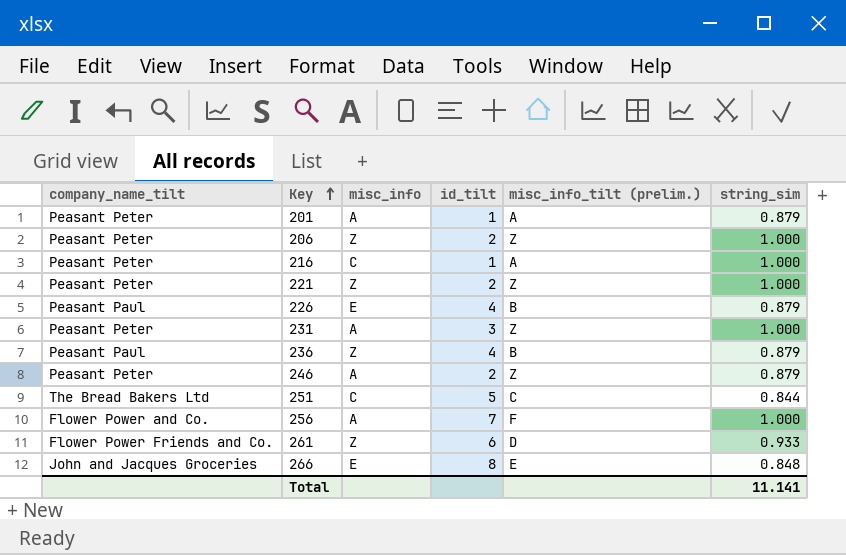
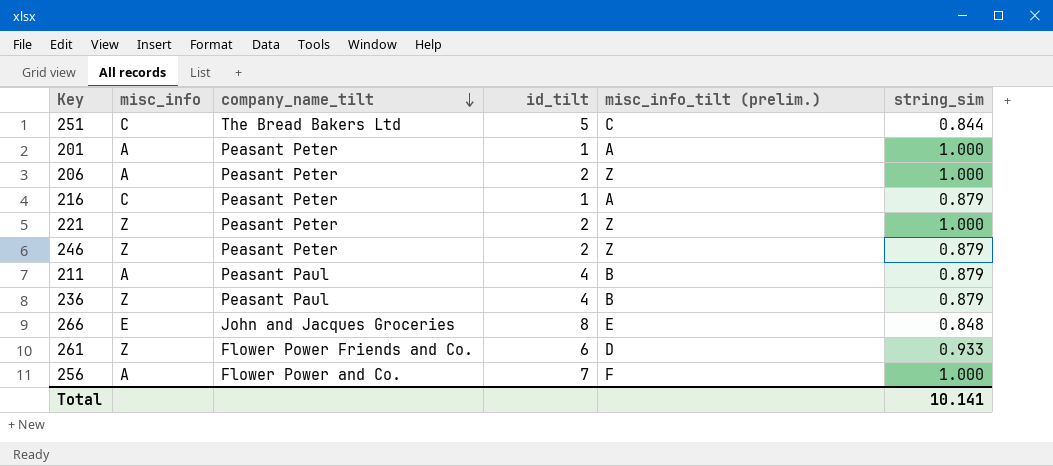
row order: Key ascending -> company_name_tilt descending
column company_name_tilt | position: 1 -> 3
row 226: Peasant Paul | E | 4 | B | 0.879 -> none
row 231: Peasant Peter | A | 3 | Z | 1.000 -> none
201 | string_sim: 0.879 -> 1.000
206 | misc_info: Z -> A
216 | string_sim: 1.000 -> 0.879
246 | misc_info: A -> Z
row 211: none -> A | Peasant Paul | 4 | B | 0.879
Total | string_sim: 11.141 -> 10.141

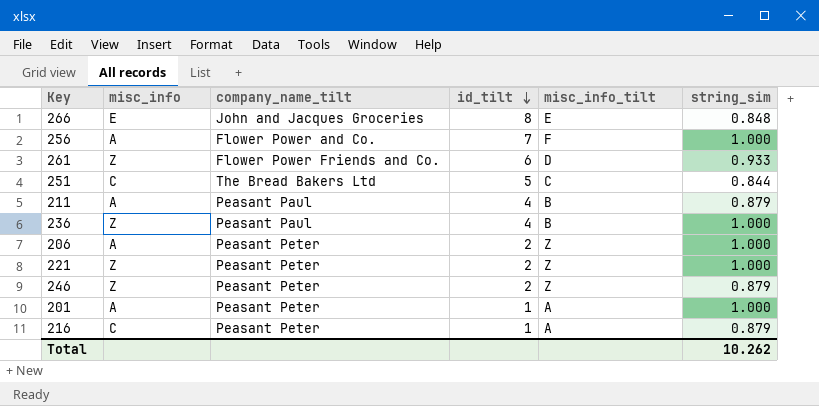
row order: company_name_tilt descending -> id_tilt descending
column name: misc_info_tilt (prelim.) -> misc_info_tilt
236 | string_sim: 0.879 -> 1.000
Total | string_sim: 10.141 -> 10.262

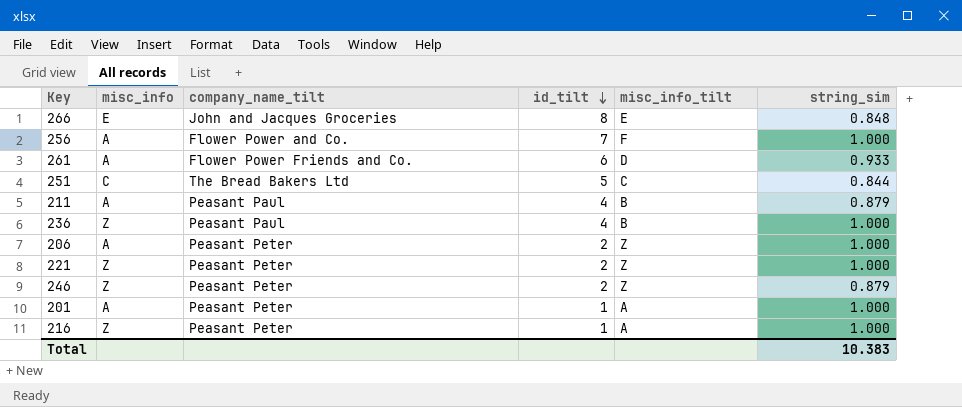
261 | misc_info: Z -> A
216 | misc_info: C -> Z
216 | string_sim: 0.879 -> 1.000
Total | string_sim: 10.262 -> 10.383

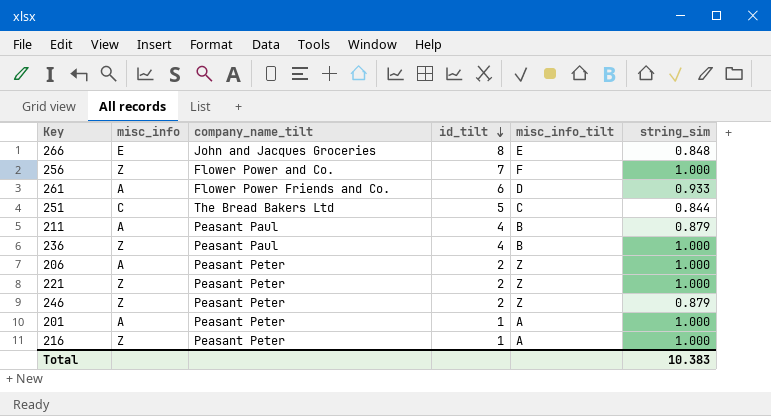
256 | misc_info: A -> Z

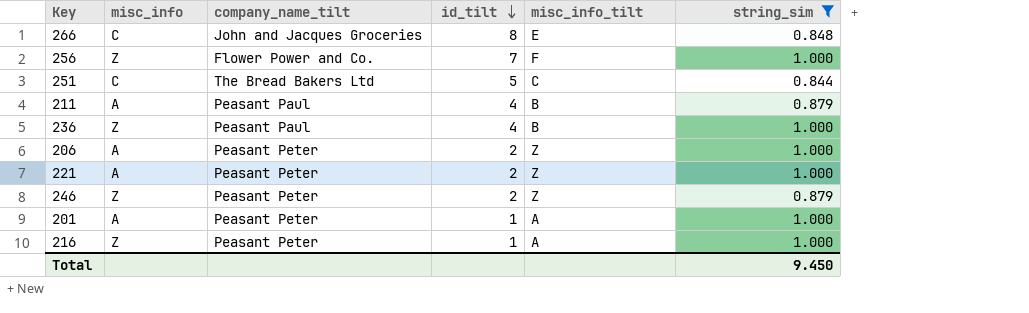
filter: none -> string_sim != 0.933
266 | misc_info: E -> C
221 | misc_info: Z -> A
Total | string_sim: 10.383 -> 9.450

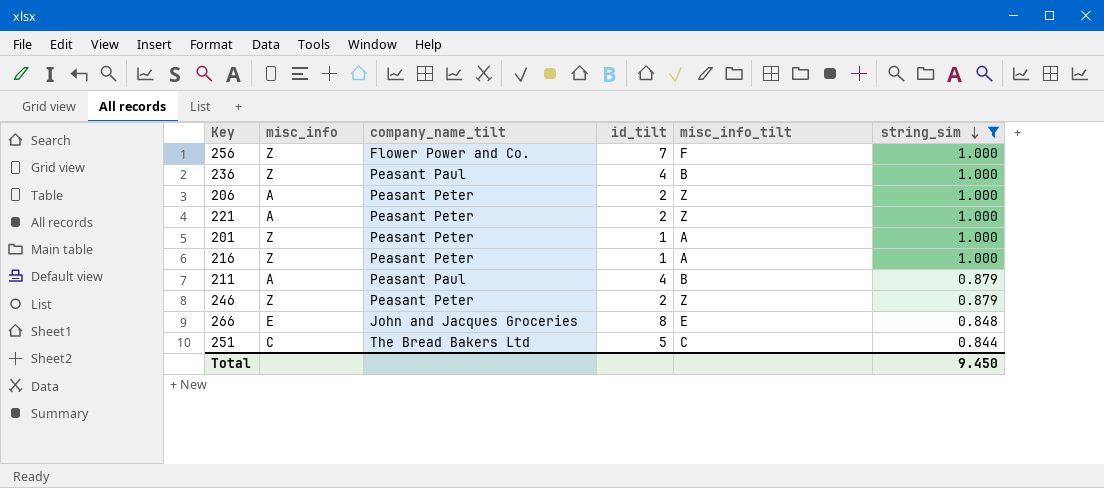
row order: id_tilt descending -> string_sim descending
201 | misc_info: A -> Z
266 | misc_info: C -> E

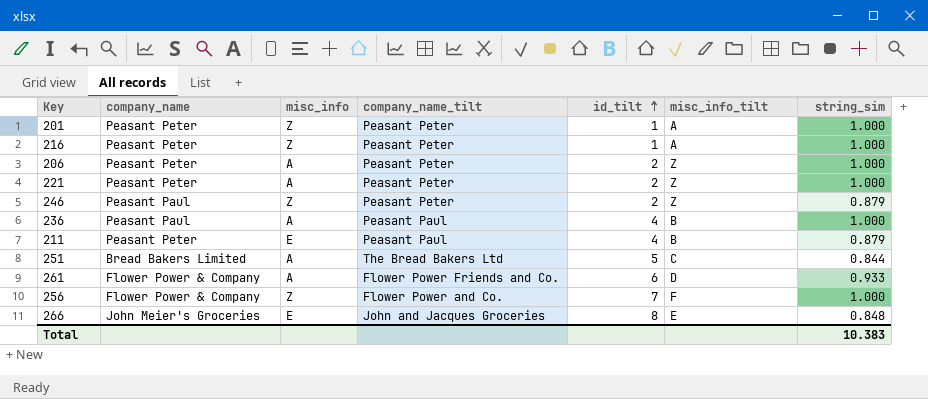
filter: string_sim != 0.933 -> none
row order: string_sim descending -> id_tilt ascending
column company_name | position: none -> 2
236 | misc_info: Z -> A
211 | misc_info: A -> E
251 | misc_info: C -> A
Total | string_sim: 9.450 -> 10.383

